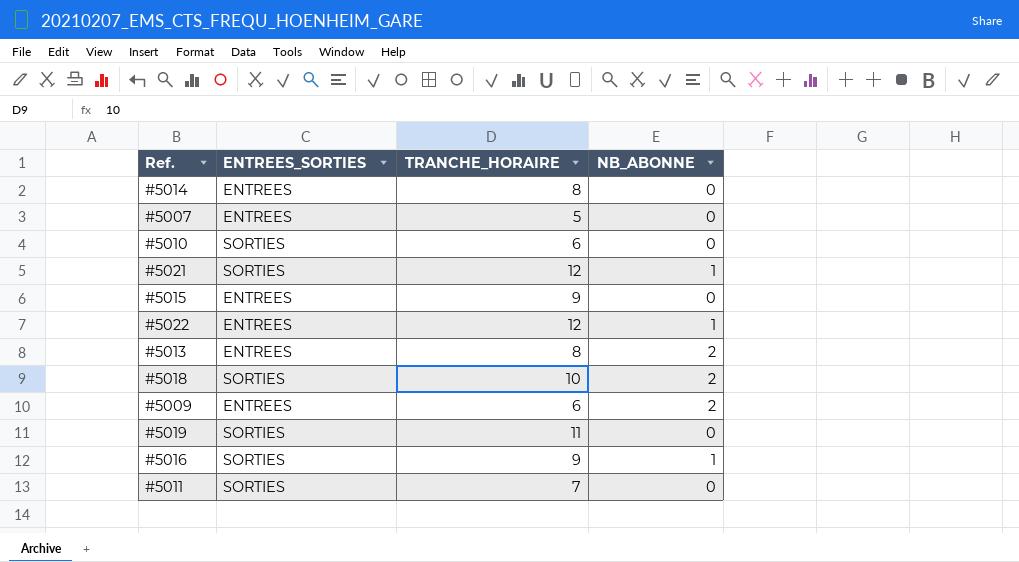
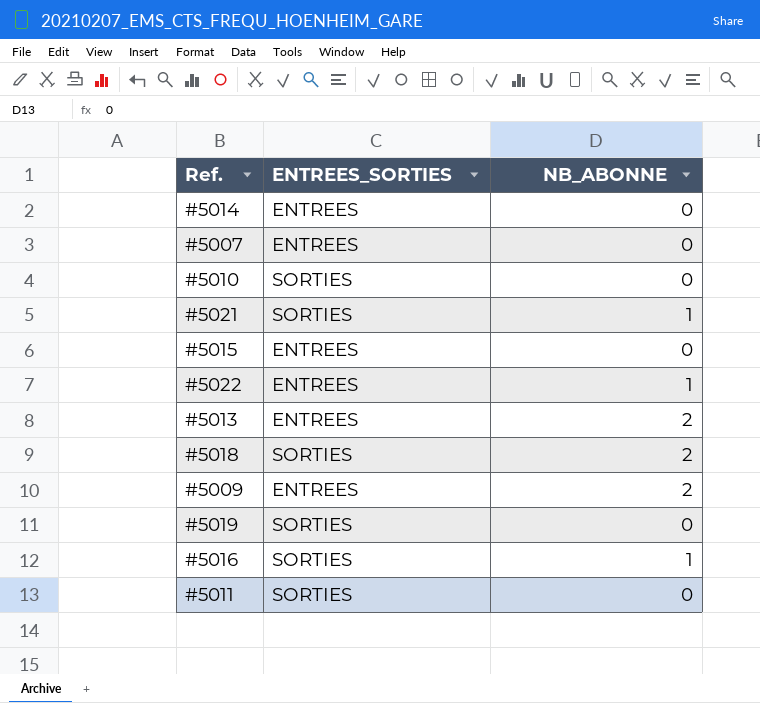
column TRANCHE_HORAIRE | position: 3 -> none

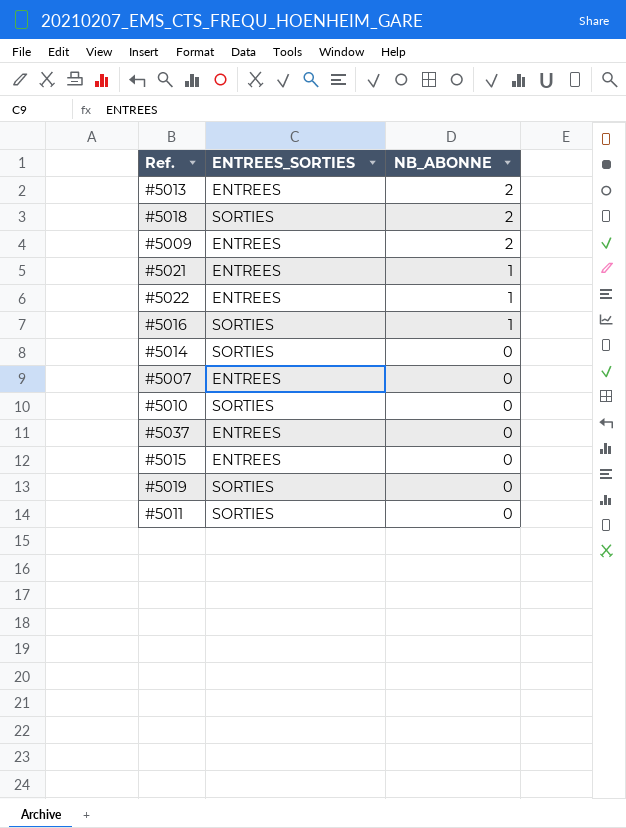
row order: none -> NB_ABONNE descending
#5021 | ENTREES_SORTIES: SORTIES -> ENTREES
#5014 | ENTREES_SORTIES: ENTREES -> SORTIES
row #5037: none -> ENTREES | 0

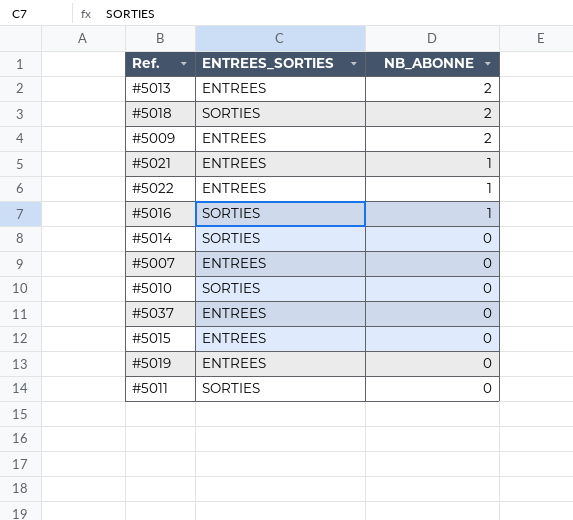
#5019 | ENTREES_SORTIES: SORTIES -> ENTREES

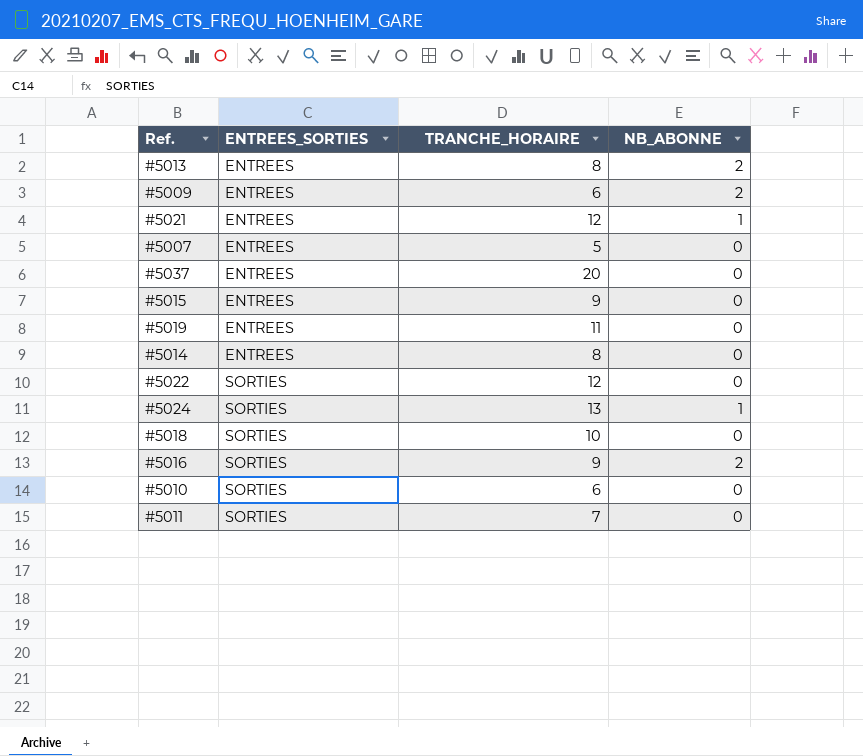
row order: NB_ABONNE descending -> ENTREES_SORTIES ascending
column TRANCHE_HORAIRE | position: none -> 3
#5014 | ENTREES_SORTIES: SORTIES -> ENTREES
#5022 | ENTREES_SORTIES: ENTREES -> SORTIES
#5022 | NB_ABONNE: 1 -> 0
row #5024: none -> SORTIES | 13 | 1
#5018 | NB_ABONNE: 2 -> 0
#5016 | NB_ABONNE: 1 -> 2

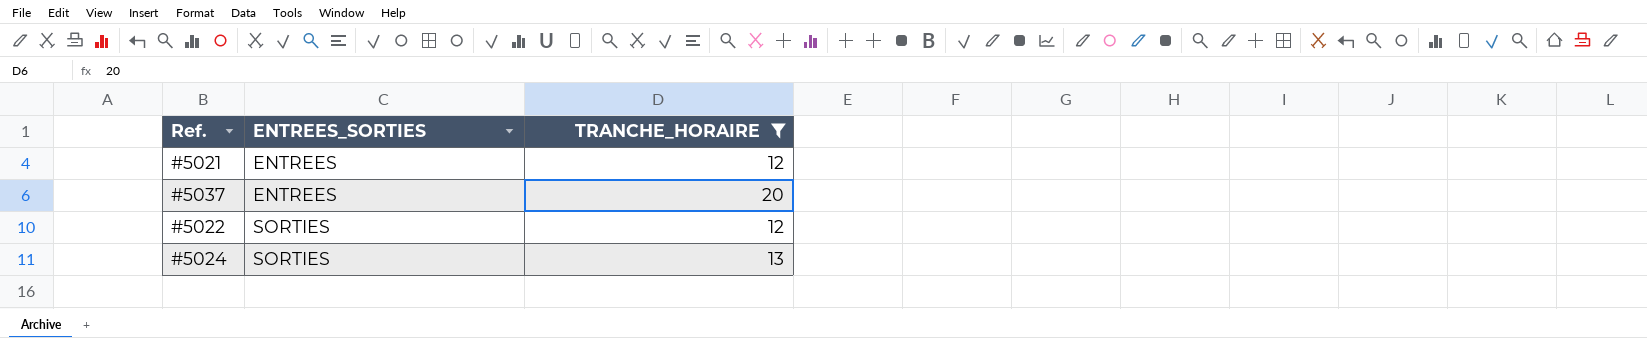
filter: none -> TRANCHE_HORAIRE >= 12
column NB_ABONNE | position: 4 -> none

